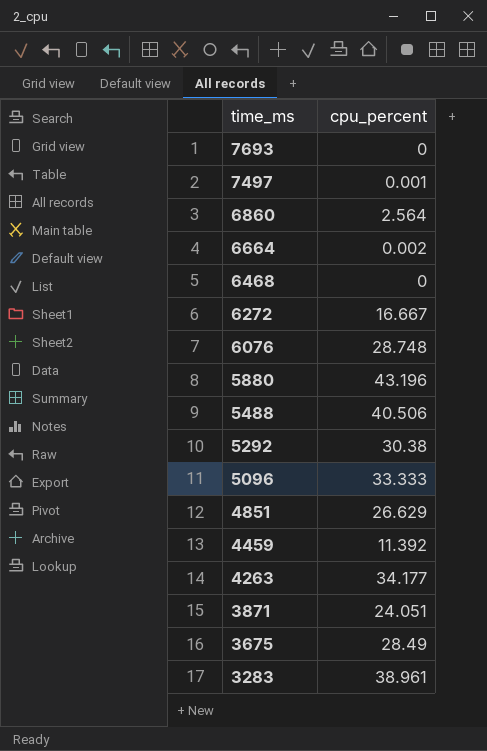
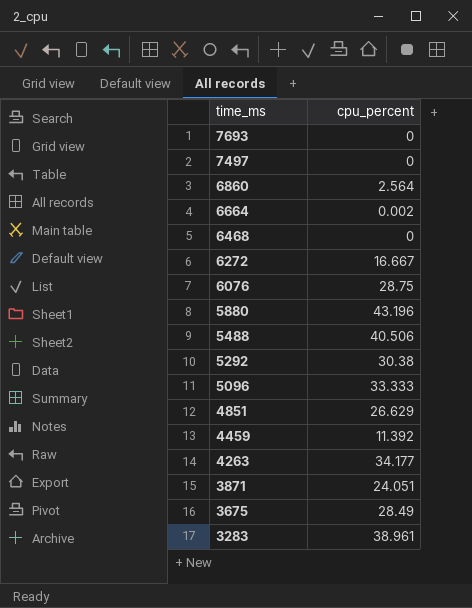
7497 | cpu_percent: 0.001 -> 0
6076 | cpu_percent: 28.748 -> 28.75

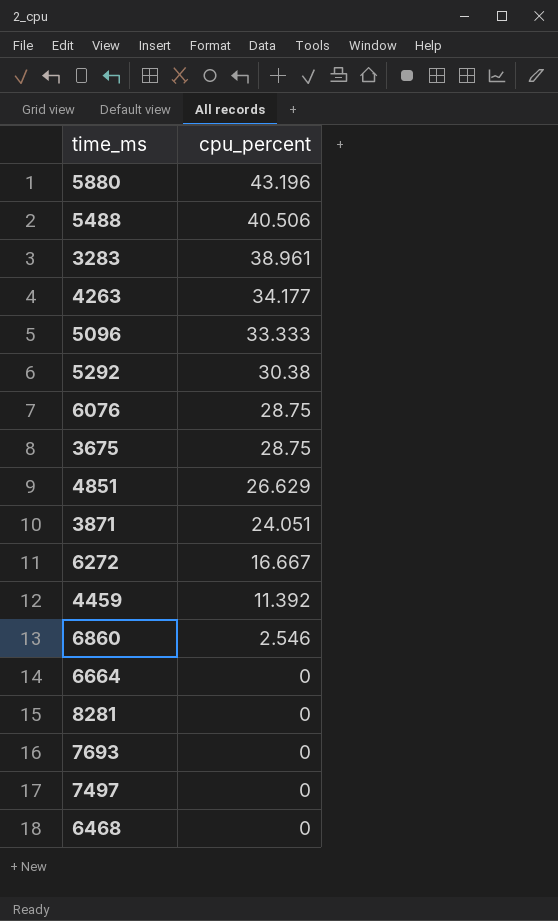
row order: time_ms descending -> cpu_percent descending
3675 | cpu_percent: 28.49 -> 28.75
6860 | cpu_percent: 2.564 -> 2.546
6664 | cpu_percent: 0.002 -> 0
row 8281: none -> 0

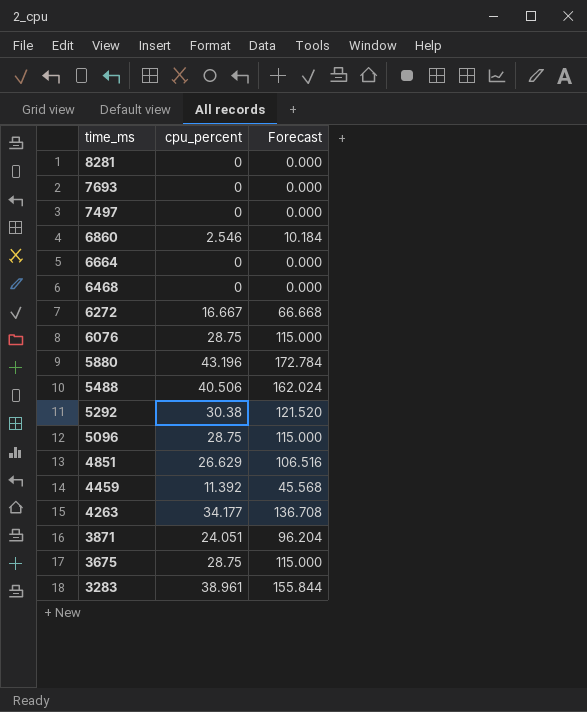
row order: cpu_percent descending -> time_ms descending
column Forecast | formula: none -> [cpu_percent] * 4
5096 | cpu_percent: 33.333 -> 28.75

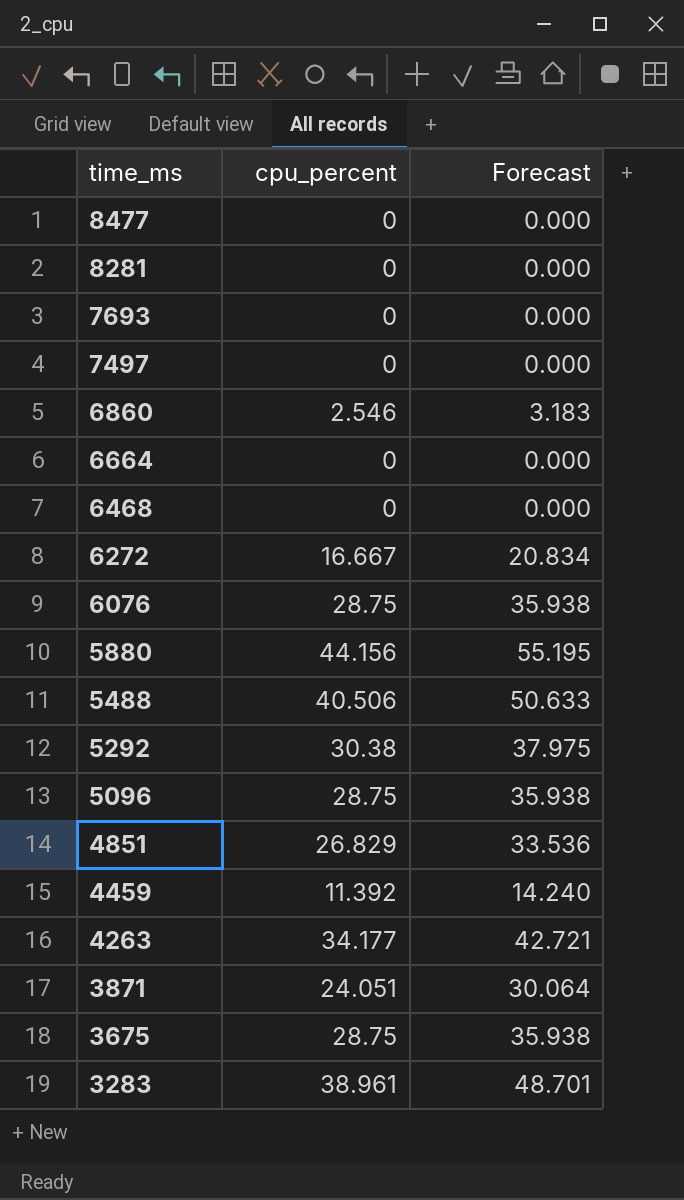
column Forecast | formula: [cpu_percent] * 4 -> [cpu_percent] * 1.25
row 8477: none -> 0 | 0.000
5880 | cpu_percent: 43.196 -> 44.156
4851 | cpu_percent: 26.629 -> 26.829

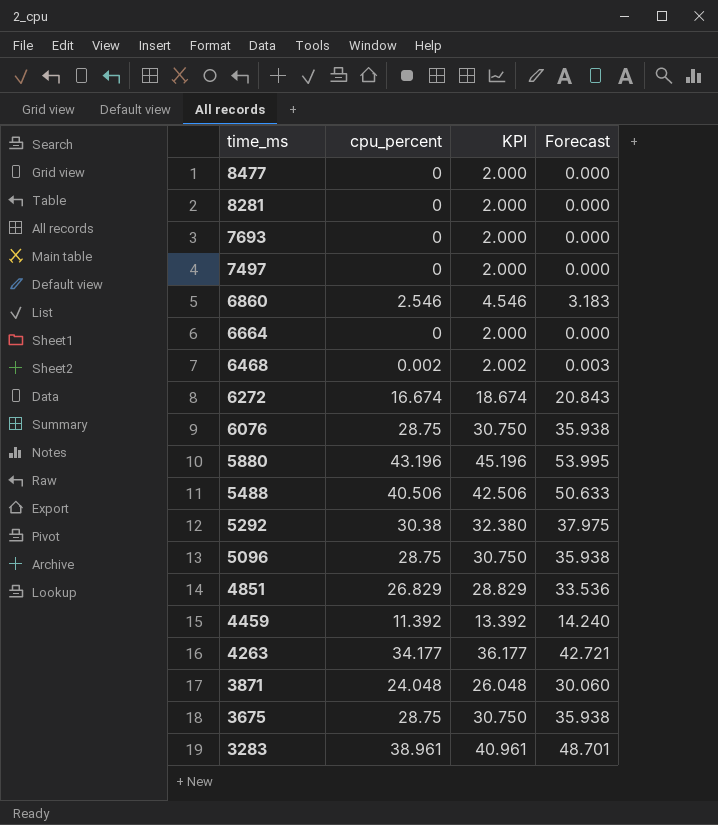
column KPI | formula: none -> [cpu_percent] + 2
6468 | cpu_percent: 0 -> 0.002
6468 | Forecast: 0.000 -> 0.003
6272 | cpu_percent: 16.667 -> 16.674
6272 | Forecast: 20.834 -> 20.843
5880 | cpu_percent: 44.156 -> 43.196
5880 | Forecast: 55.195 -> 53.995
3871 | cpu_percent: 24.051 -> 24.048
3871 | Forecast: 30.064 -> 30.060

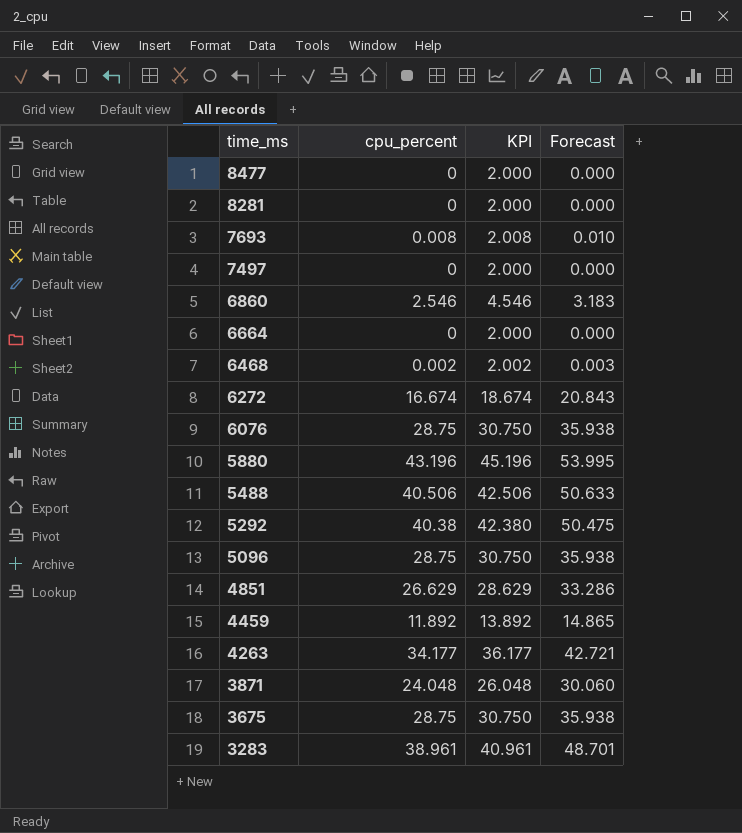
7693 | cpu_percent: 0 -> 0.008
7693 | KPI: 2.000 -> 2.008
7693 | Forecast: 0.000 -> 0.010
5292 | cpu_percent: 30.38 -> 40.38
5292 | KPI: 32.380 -> 42.380
5292 | Forecast: 37.975 -> 50.475
4851 | cpu_percent: 26.829 -> 26.629
4851 | KPI: 28.829 -> 28.629
4851 | Forecast: 33.536 -> 33.286
4459 | cpu_percent: 11.392 -> 11.892
4459 | KPI: 13.392 -> 13.892
4459 | Forecast: 14.240 -> 14.865

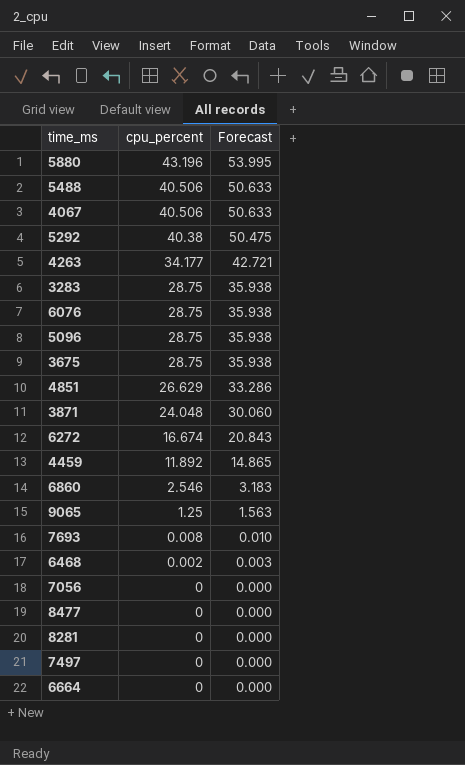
row order: time_ms descending -> cpu_percent descending
column KPI | formula: [cpu_percent] + 2 -> none
row 4067: none -> 40.506 | 50.633
3283 | cpu_percent: 38.961 -> 28.75
3283 | Forecast: 48.701 -> 35.938
row 9065: none -> 1.25 | 1.563
row 7056: none -> 0 | 0.000

